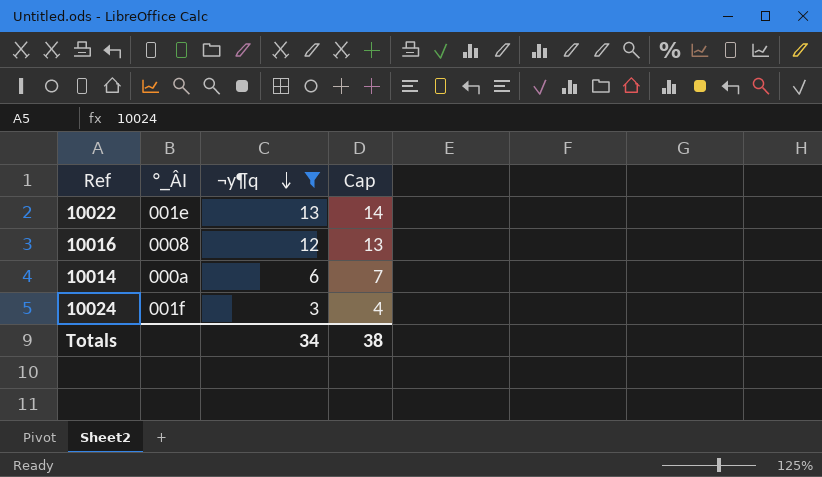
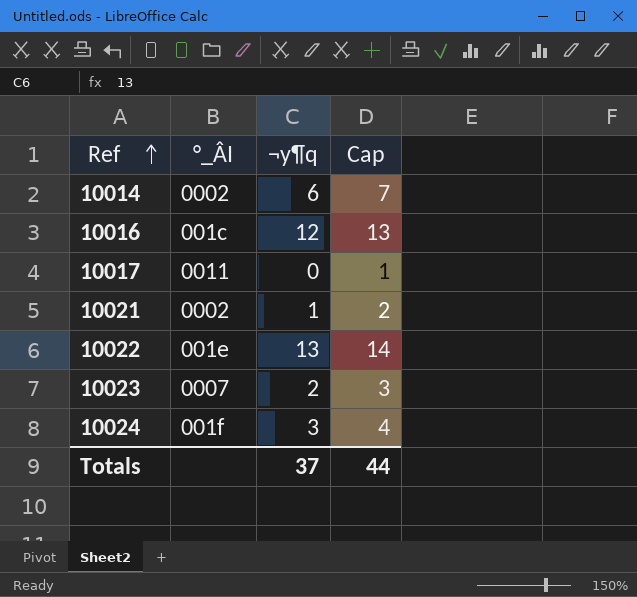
filter: ¬y¶q >= 3 -> none
row order: ¬y¶q descending -> Ref ascending
10014 | °_ÂI: 000a -> 0002
10016 | °_ÂI: 0008 -> 001c
Totals | ¬y¶q: 34 -> 37
Totals | Cap: 38 -> 44

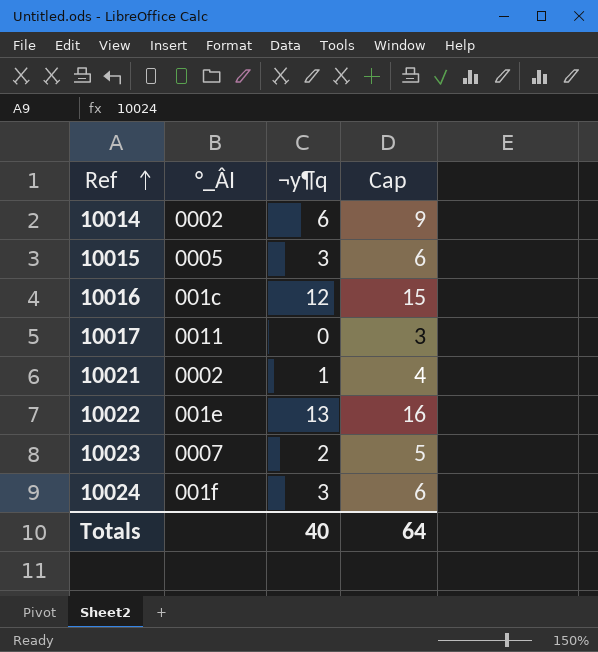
column Cap | formula: [¬y¶q] + 1 -> [¬y¶q] + 3
row 10015: none -> 0005 | 3 | 6
Totals | ¬y¶q: 37 -> 40
Totals | Cap: 44 -> 64

